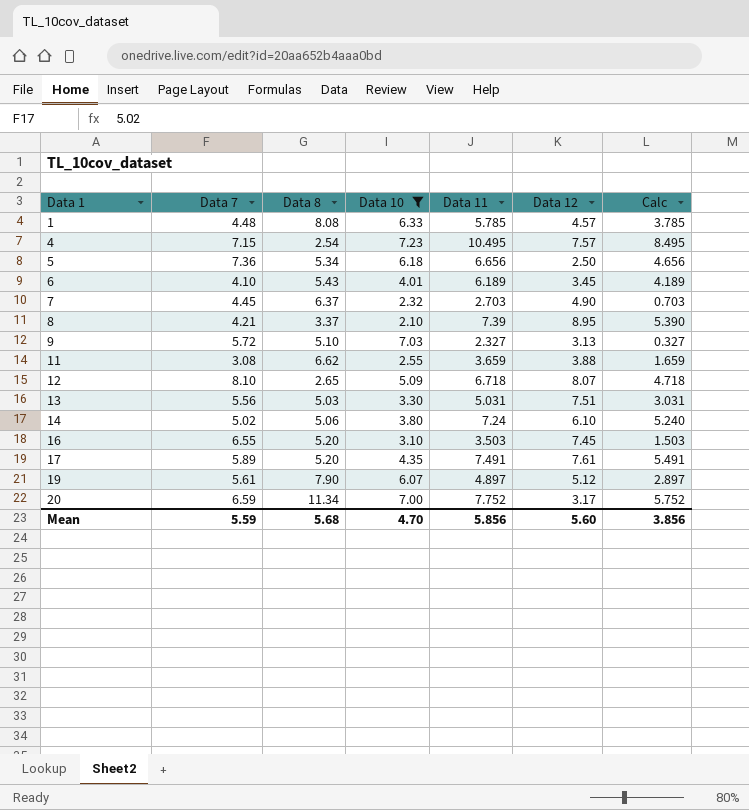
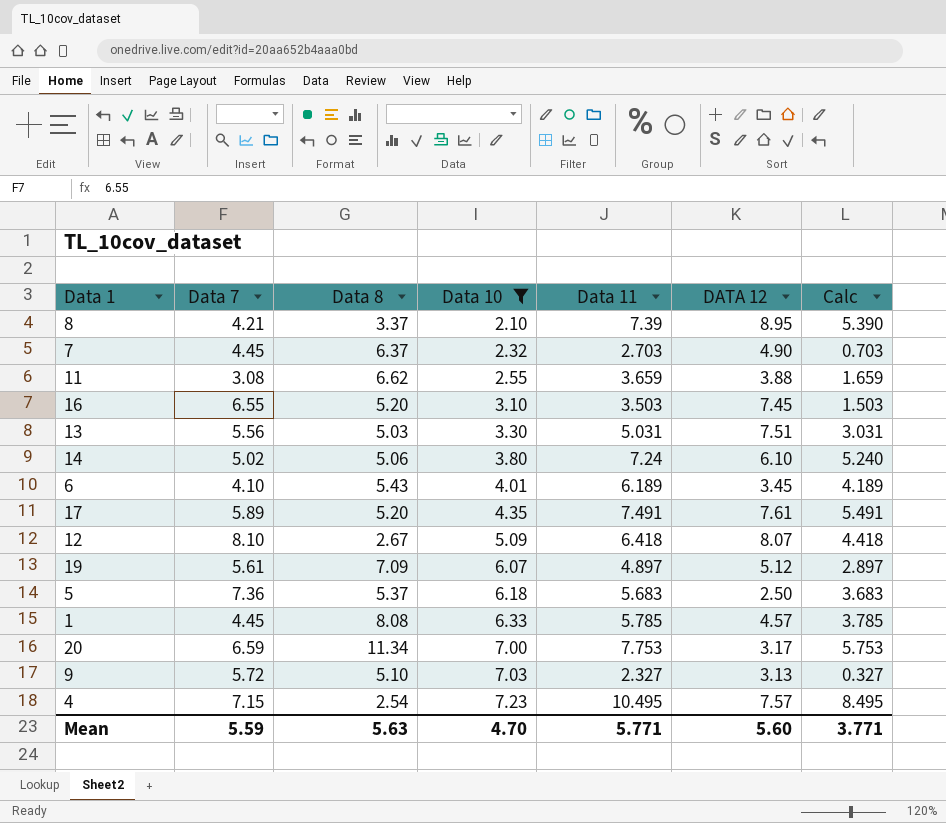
row order: Data 1 ascending -> Data 10 ascending
column name: Data 12 -> DATA 12
12 | Data 8: 2.65 -> 2.67
12 | Data 11: 6.718 -> 6.418
12 | Calc: 4.718 -> 4.418
19 | Data 8: 7.90 -> 7.09
5 | Data 8: 5.34 -> 5.37
5 | Data 11: 6.656 -> 5.683
5 | Calc: 4.656 -> 3.683
1 | Data 7: 4.48 -> 4.45
20 | Data 11: 7.752 -> 7.753
20 | Calc: 5.752 -> 5.753
Mean | Data 8: 5.68 -> 5.63
Mean | Data 11: 5.856 -> 5.771
Mean | Calc: 3.856 -> 3.771

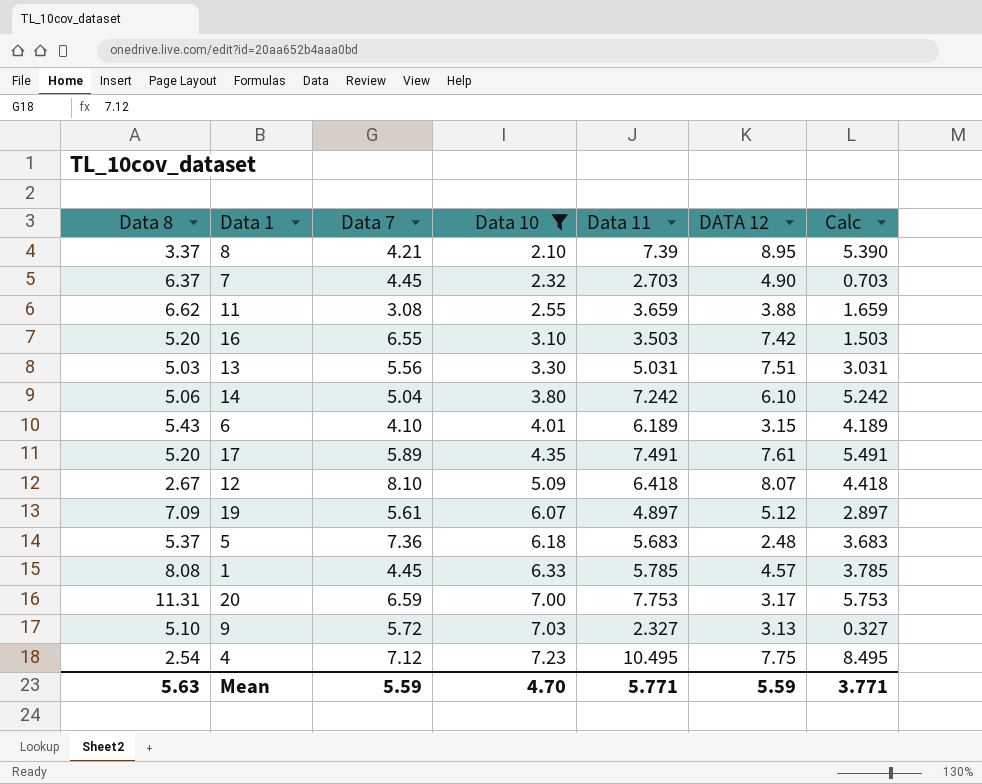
column Data 8 | position: 3 -> 1
16 | DATA 12: 7.45 -> 7.42
14 | Data 7: 5.02 -> 5.04
14 | Data 11: 7.24 -> 7.242
14 | Calc: 5.240 -> 5.242
6 | DATA 12: 3.45 -> 3.15
5 | DATA 12: 2.50 -> 2.48
20 | Data 8: 11.34 -> 11.31
4 | Data 7: 7.15 -> 7.12
4 | DATA 12: 7.57 -> 7.75
Mean | DATA 12: 5.60 -> 5.59

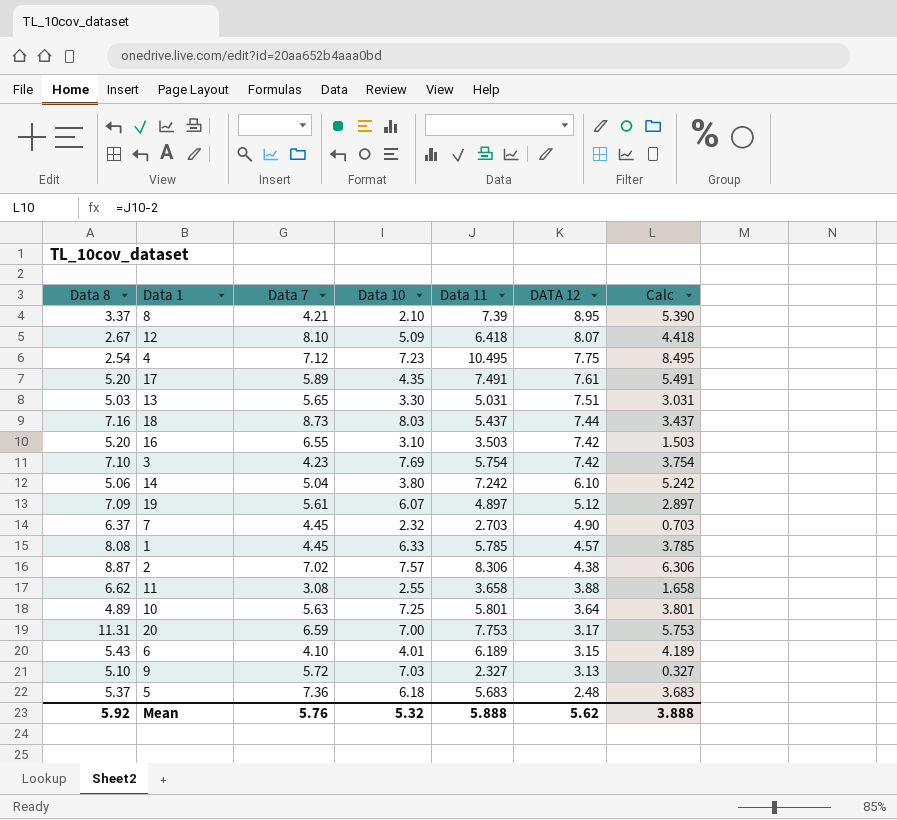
filter: Data 10 <= 7.23 -> none
row order: Data 10 ascending -> DATA 12 descending
13 | Data 7: 5.56 -> 5.65
11 | Data 11: 3.659 -> 3.658
11 | Calc: 1.659 -> 1.658
Mean | Data 8: 5.63 -> 5.92
Mean | Data 7: 5.59 -> 5.76
Mean | Data 10: 4.70 -> 5.32
Mean | Data 11: 5.771 -> 5.888
Mean | DATA 12: 5.59 -> 5.62
Mean | Calc: 3.771 -> 3.888

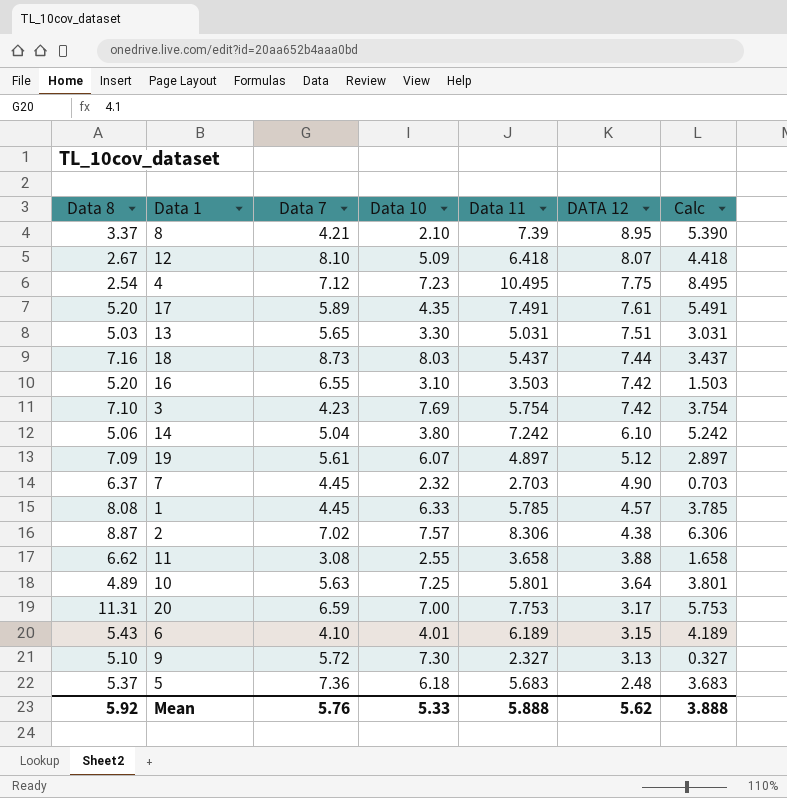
9 | Data 10: 7.03 -> 7.30
Mean | Data 10: 5.32 -> 5.33

